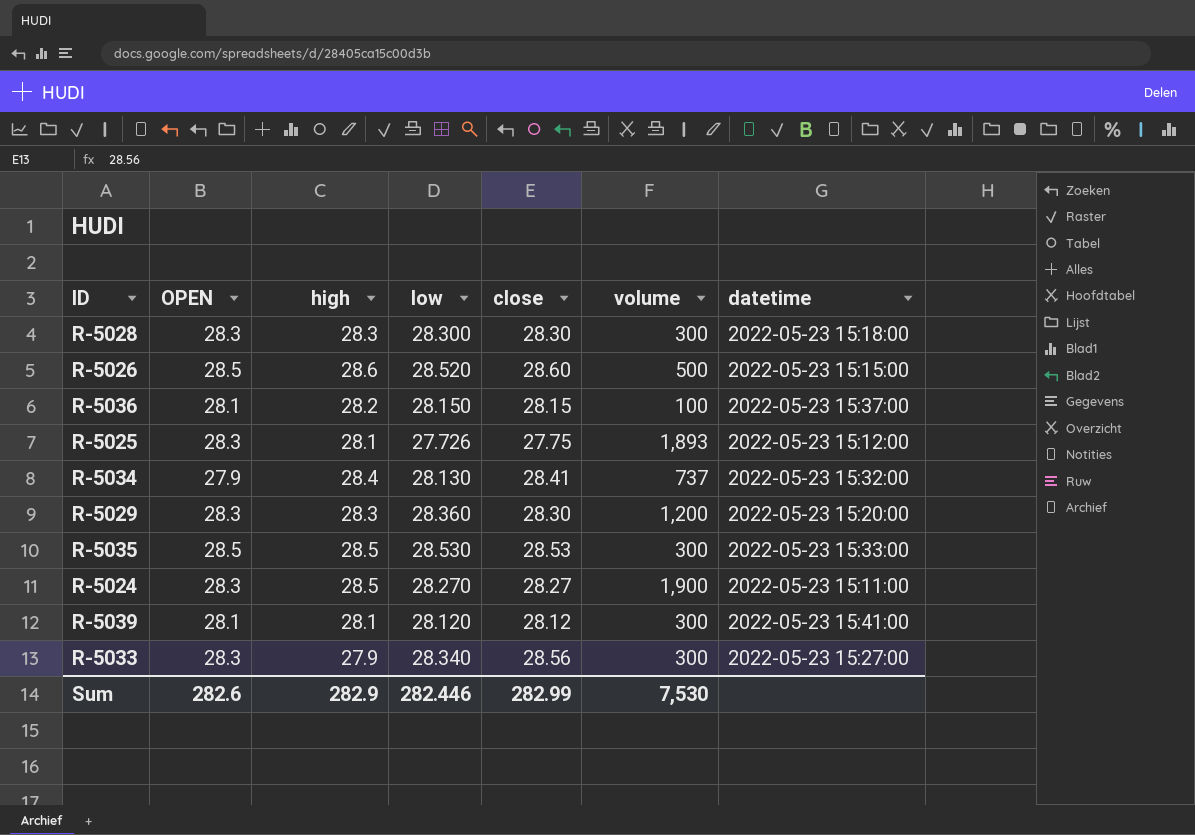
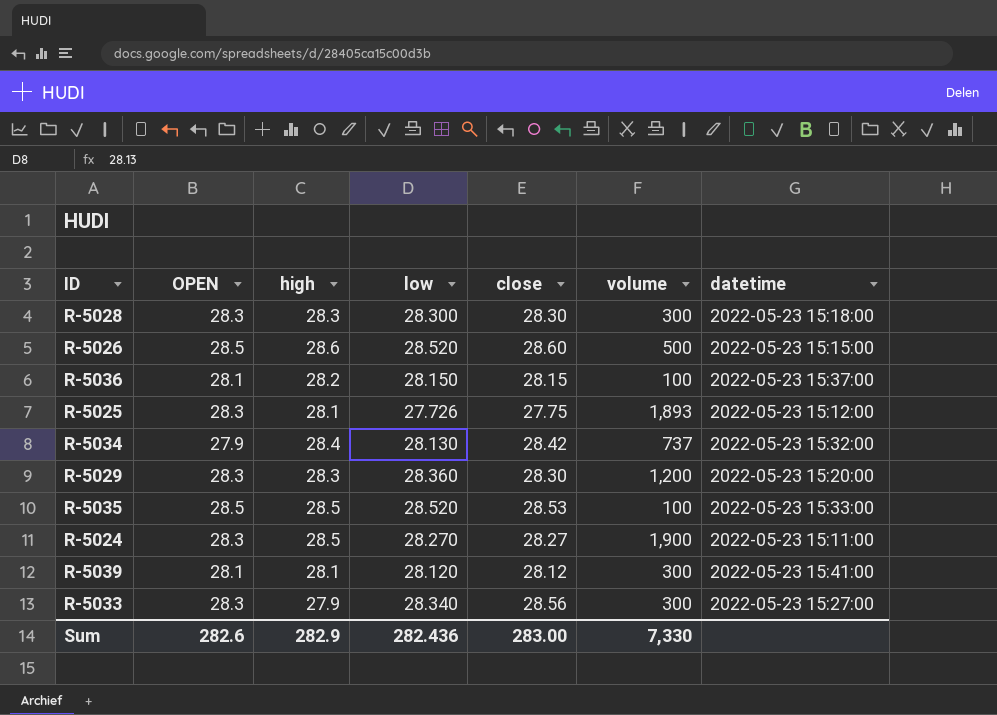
R-5034 | close: 28.41 -> 28.42
R-5035 | low: 28.530 -> 28.520
R-5035 | volume: 300 -> 100
Sum | low: 282.446 -> 282.436
Sum | close: 282.99 -> 283.00
Sum | volume: 7,530 -> 7,330

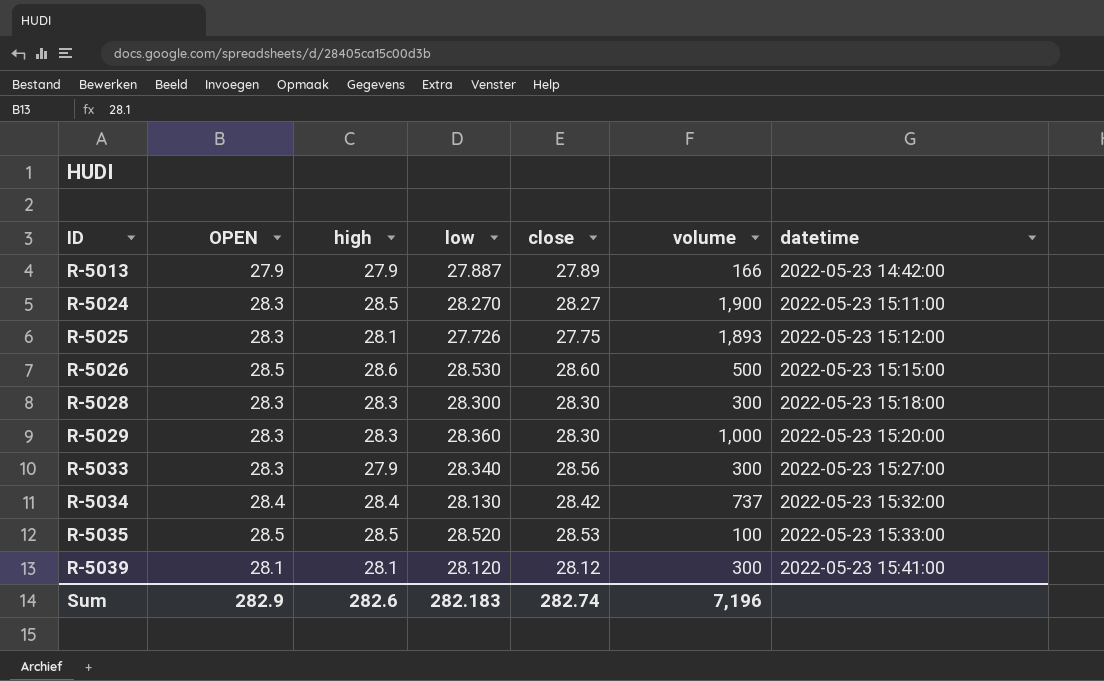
row order: none -> ID ascending
row R-5036: 28.1 | 28.2 | 28.150 | 28.15 | 100 | 2022-05-23 15:37:00 -> none
row R-5013: none -> 27.9 | 27.9 | 27.887 | 27.89 | 166 | 2022-05-23 14:42:00
R-5026 | low: 28.520 -> 28.530
R-5029 | volume: 1,200 -> 1,000
R-5034 | OPEN: 27.9 -> 28.4
Sum | OPEN: 282.6 -> 282.9
Sum | high: 282.9 -> 282.6
Sum | low: 282.436 -> 282.183
Sum | close: 283.00 -> 282.74
Sum | volume: 7,330 -> 7,196

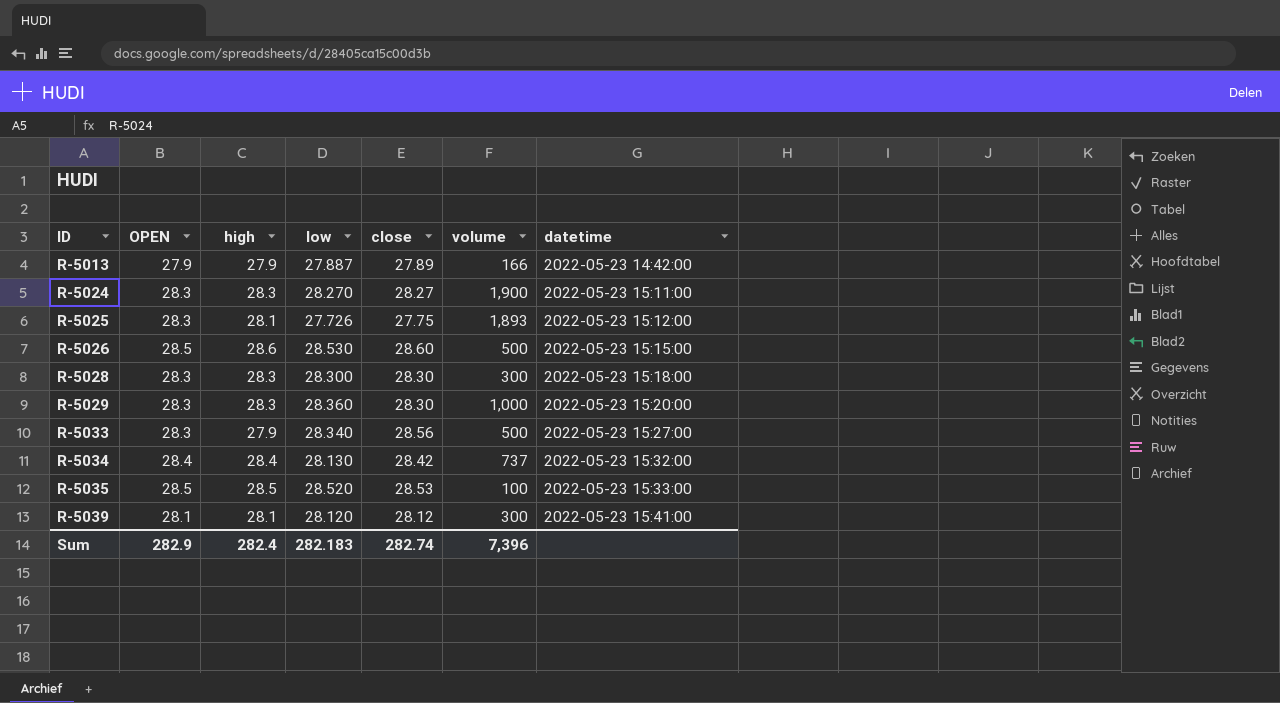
R-5024 | high: 28.5 -> 28.3
R-5033 | volume: 300 -> 500
Sum | high: 282.6 -> 282.4
Sum | volume: 7,196 -> 7,396

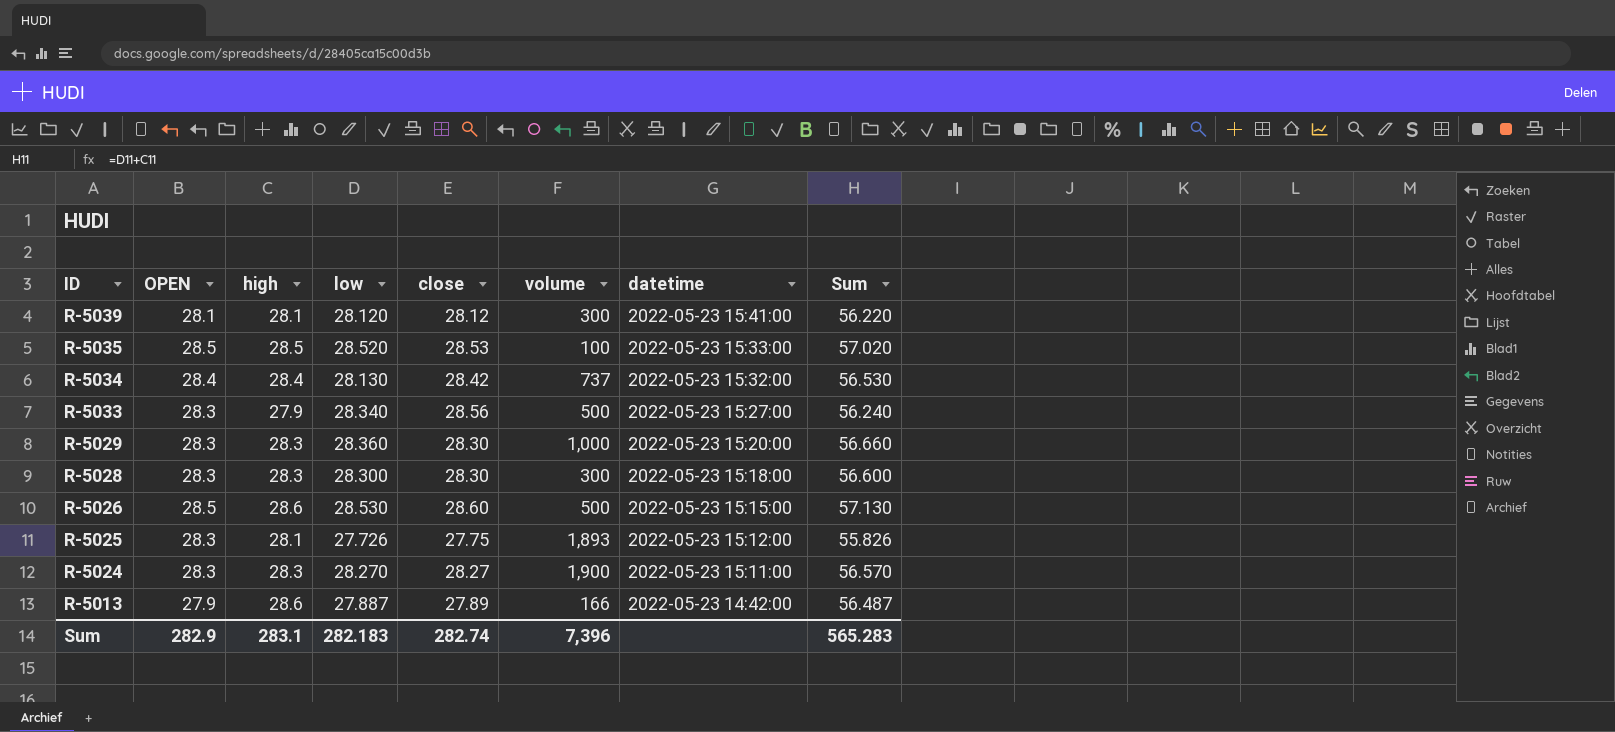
row order: ID ascending -> ID descending
column Sum | formula: none -> [high] + [low]
R-5013 | high: 27.9 -> 28.6
Sum | high: 282.4 -> 283.1

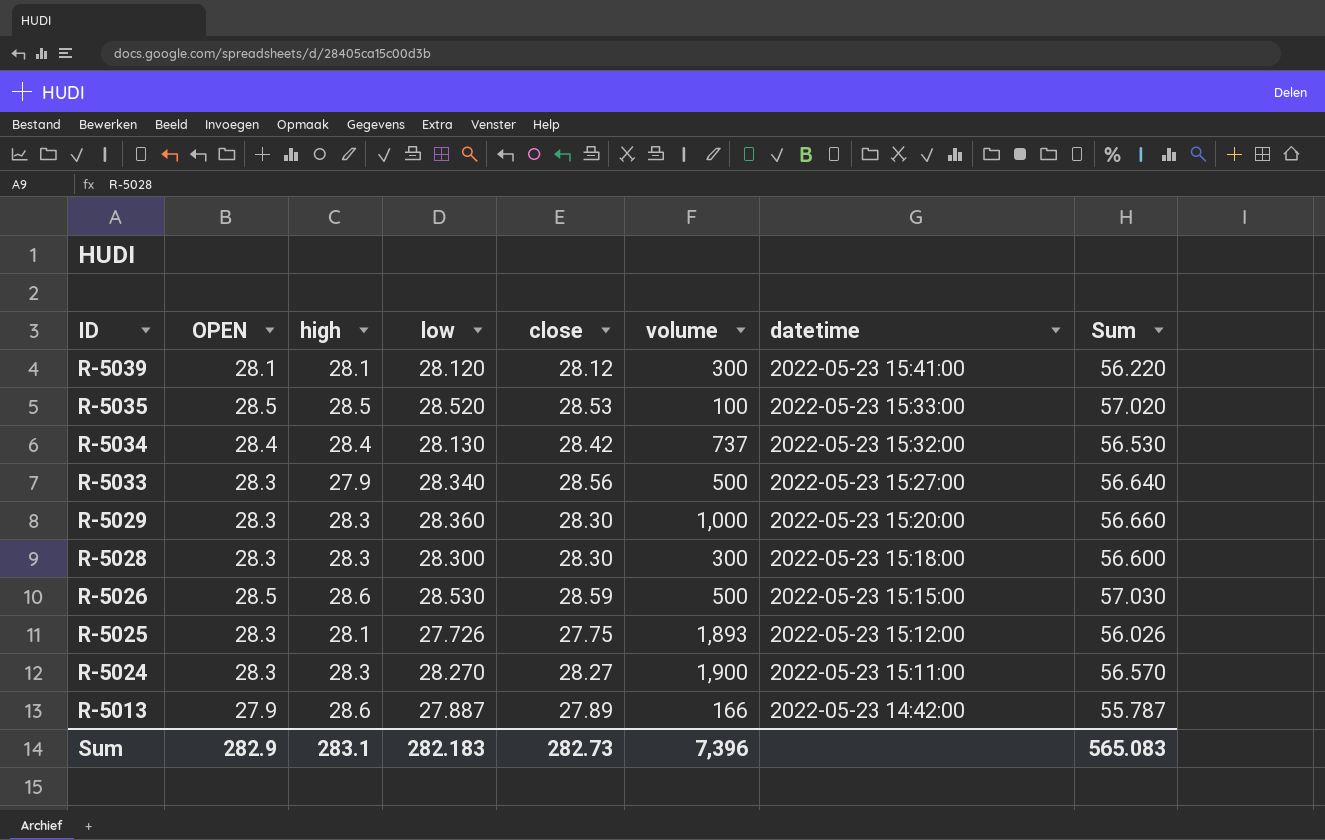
column Sum | formula: [high] + [low] -> [OPEN] + [low]
R-5026 | close: 28.60 -> 28.59
Sum | close: 282.74 -> 282.73
Sum | Sum: 565.283 -> 565.083

